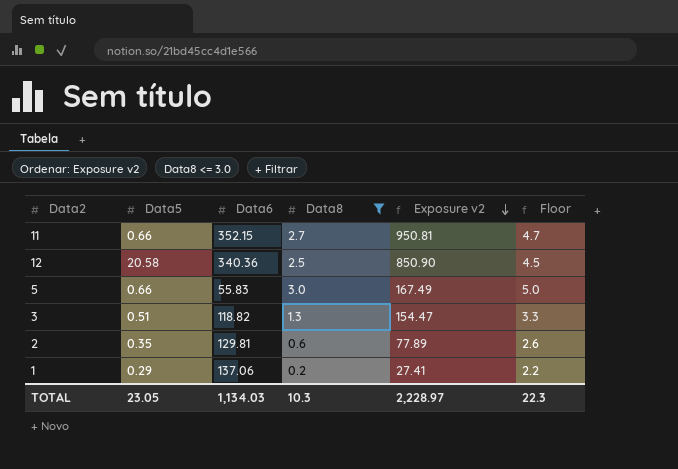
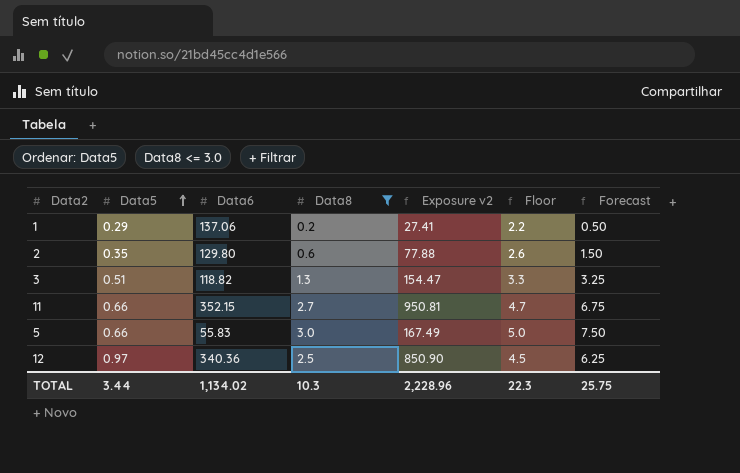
row order: Exposure v2 descending -> Data5 ascending
column Forecast | formula: none -> [Data8] * 2.5
2 | Data6: 129.81 -> 129.80
2 | Exposure v2: 77.89 -> 77.88
12 | Data5: 20.58 -> 0.97
TOTAL | Data5: 23.05 -> 3.44
TOTAL | Data6: 1,134.03 -> 1,134.02
TOTAL | Exposure v2: 2,228.97 -> 2,228.96

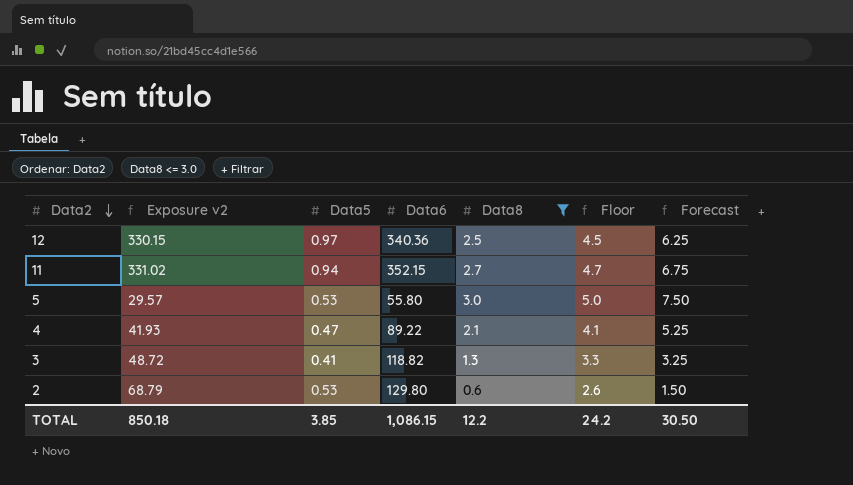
row order: Data5 ascending -> Data2 descending
column Exposure v2 | formula: [Data6] * [Data8] -> [Data5] * [Data6]
column Exposure v2 | position: 5 -> 2
row 1: 0.29 | 137.06 | 0.2 | 27.41 | 2.2 | 0.50 -> none
11 | Data5: 0.66 -> 0.94
5 | Data5: 0.66 -> 0.53
5 | Data6: 55.83 -> 55.80
row 4: none -> 41.93 | 0.47 | 89.22 | 2.1 | 4.1 | 5.25
3 | Data5: 0.51 -> 0.41
2 | Data5: 0.35 -> 0.53
TOTAL | Exposure v2: 2,228.96 -> 850.18
TOTAL | Data5: 3.44 -> 3.85
TOTAL | Data6: 1,134.02 -> 1,086.15
TOTAL | Data8: 10.3 -> 12.2
TOTAL | Floor: 22.3 -> 24.2
TOTAL | Forecast: 25.75 -> 30.50

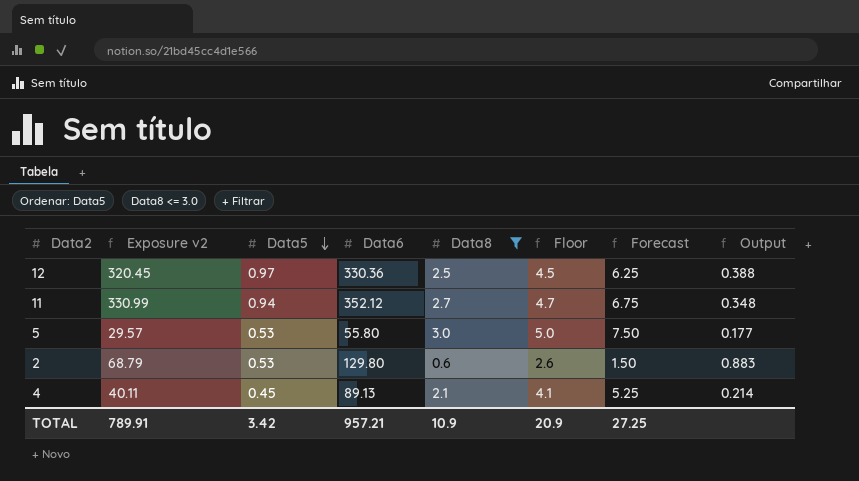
row order: Data2 descending -> Data5 descending
column Output | formula: none -> [Data5] / [Data8]
row 3: 48.72 | 0.41 | 118.82 | 1.3 | 3.3 | 3.25 -> none
12 | Exposure v2: 330.15 -> 320.45
12 | Data6: 340.36 -> 330.36
11 | Exposure v2: 331.02 -> 330.99
11 | Data6: 352.15 -> 352.12
4 | Exposure v2: 41.93 -> 40.11
4 | Data5: 0.47 -> 0.45
4 | Data6: 89.22 -> 89.13
TOTAL | Exposure v2: 850.18 -> 789.91
TOTAL | Data5: 3.85 -> 3.42
TOTAL | Data6: 1,086.15 -> 957.21
TOTAL | Data8: 12.2 -> 10.9
TOTAL | Floor: 24.2 -> 20.9
TOTAL | Forecast: 30.50 -> 27.25

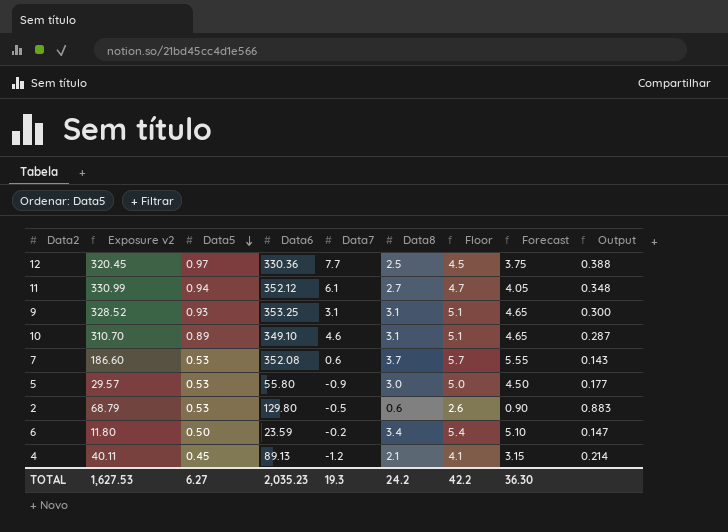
filter: Data8 <= 3.0 -> none
column Data7 | position: none -> 5
column Forecast | formula: [Data8] * 2.5 -> [Data8] * 1.5
TOTAL | Exposure v2: 789.91 -> 1,627.53
TOTAL | Data5: 3.42 -> 6.27
TOTAL | Data6: 957.21 -> 2,035.23
TOTAL | Data8: 10.9 -> 24.2
TOTAL | Floor: 20.9 -> 42.2
TOTAL | Forecast: 27.25 -> 36.30

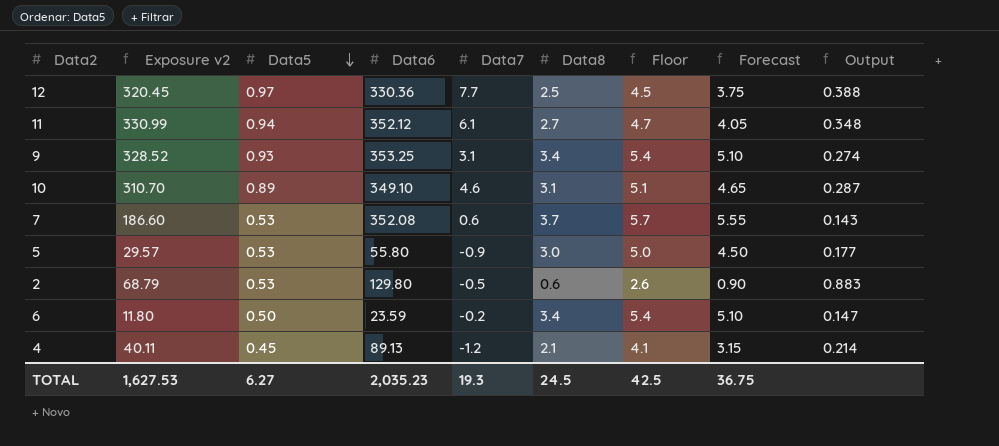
9 | Data8: 3.1 -> 3.4
9 | Floor: 5.1 -> 5.4
9 | Forecast: 4.65 -> 5.10
9 | Output: 0.300 -> 0.274
TOTAL | Data8: 24.2 -> 24.5
TOTAL | Floor: 42.2 -> 42.5
TOTAL | Forecast: 36.30 -> 36.75

